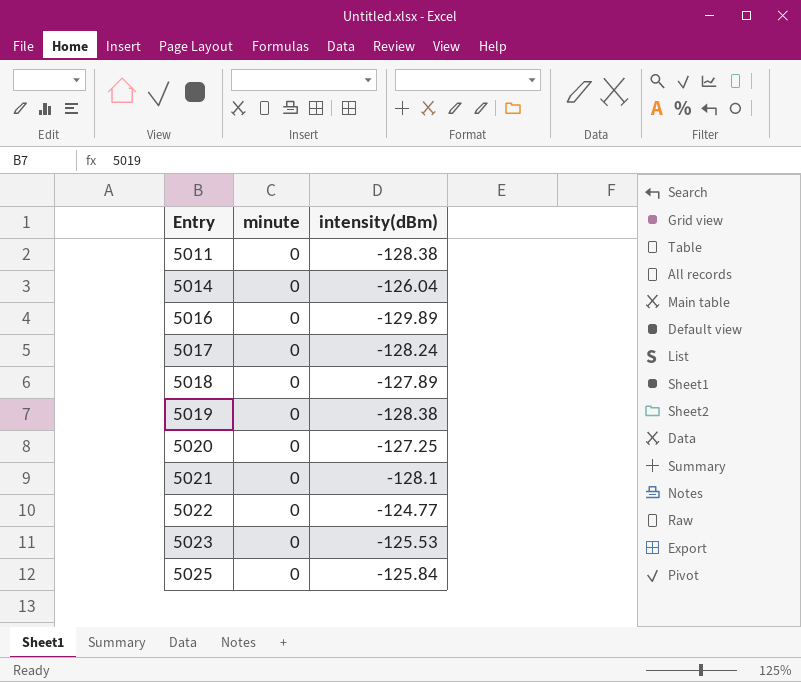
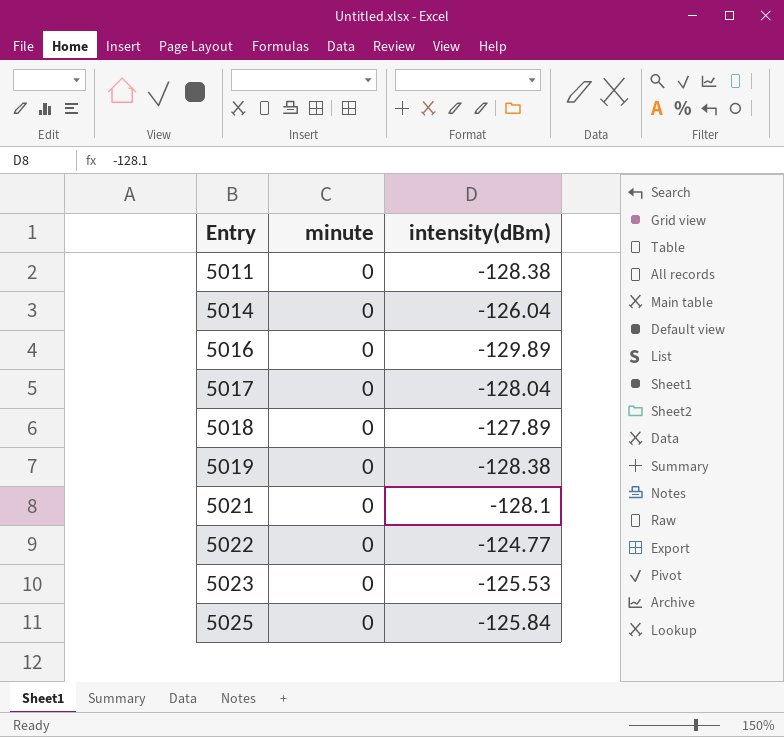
row 5020: 0 | -127.25 -> none
5017 | intensity(dBm): -128.24 -> -128.04

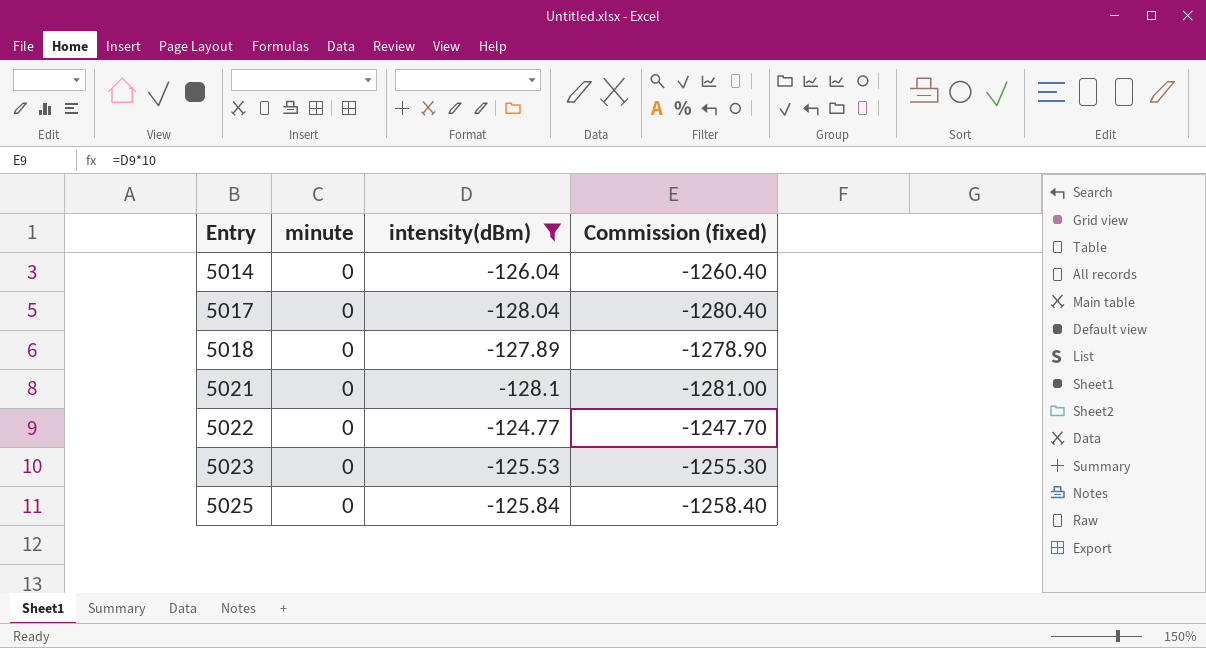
filter: none -> intensity(dBm) >= -128.1
column Commission (fixed) | formula: none -> [intensity(dBm)] * 10

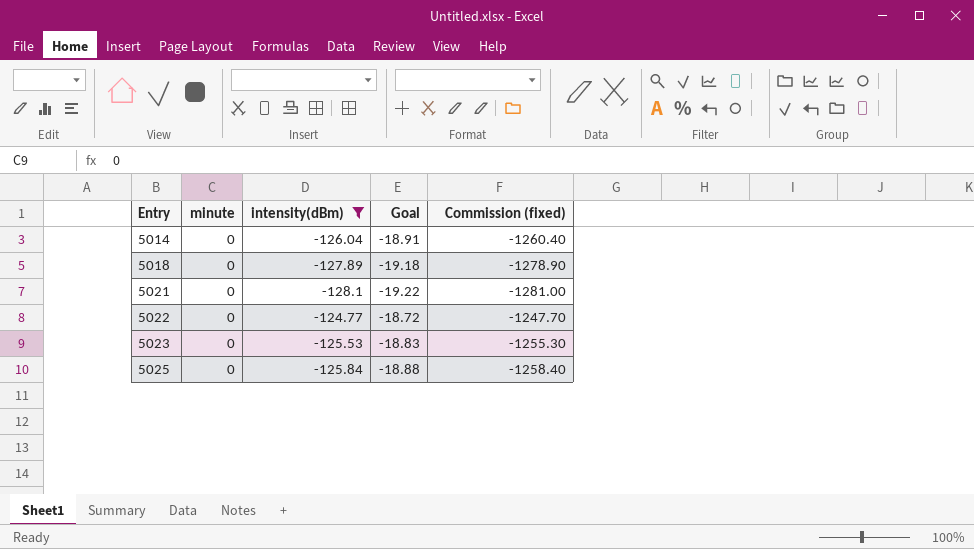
column Goal | formula: none -> [intensity(dBm)] * 0.15
row 5017: 0 | -128.04 | -1280.40 -> none

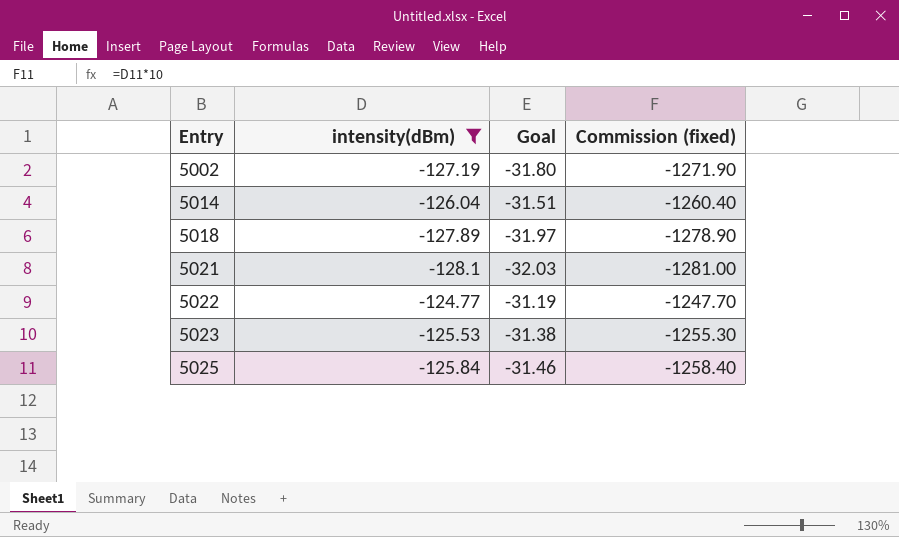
column minute | position: 2 -> none
column Goal | formula: [intensity(dBm)] * 0.15 -> [intensity(dBm)] * 0.25
row 5002: none -> -127.19 | -31.80 | -1271.90

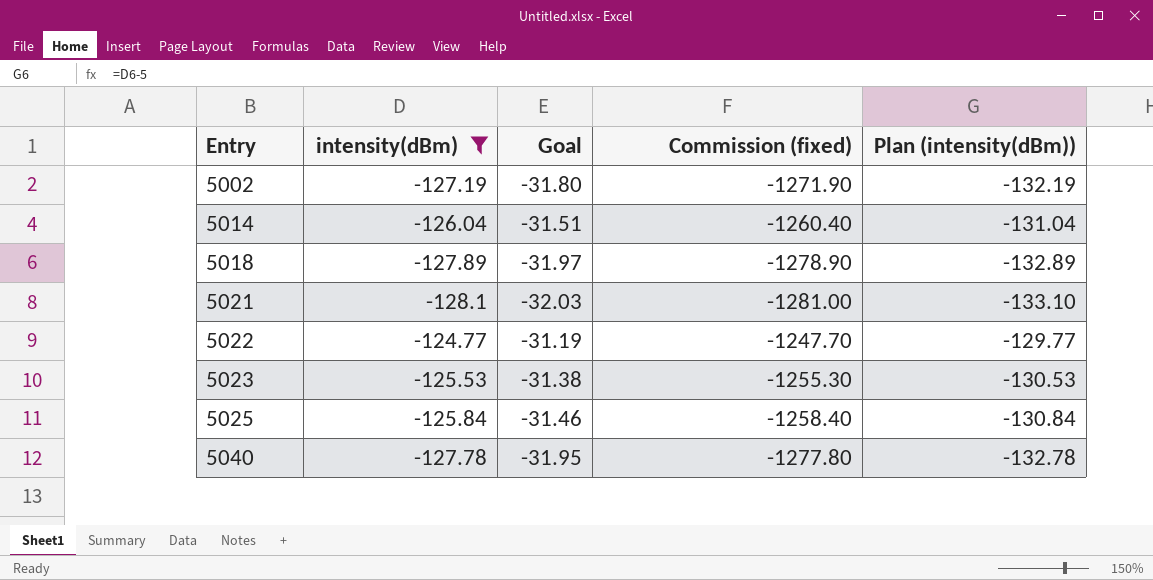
column Plan (intensity(dBm)) | formula: none -> [intensity(dBm)] - 5
row 5040: none -> -127.78 | -31.95 | -1277.80 | -132.78

